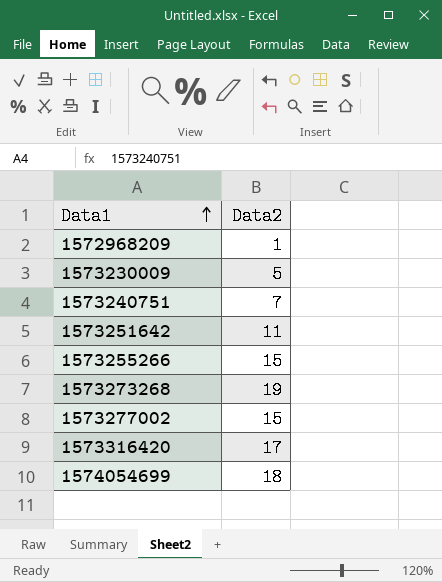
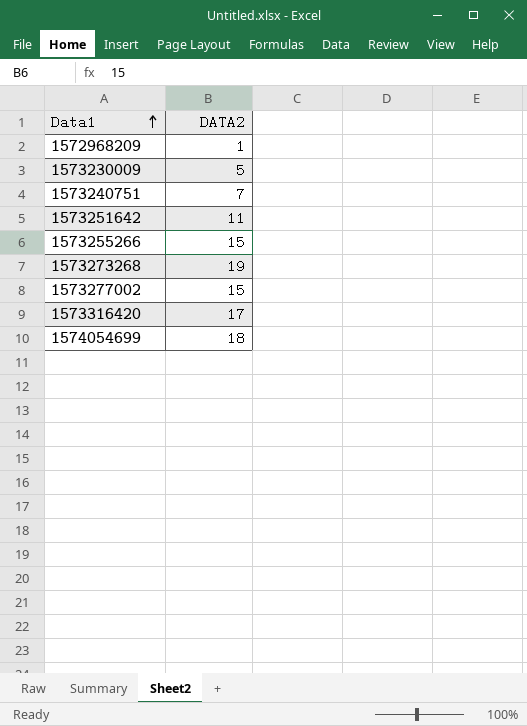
column name: Data2 -> DATA2

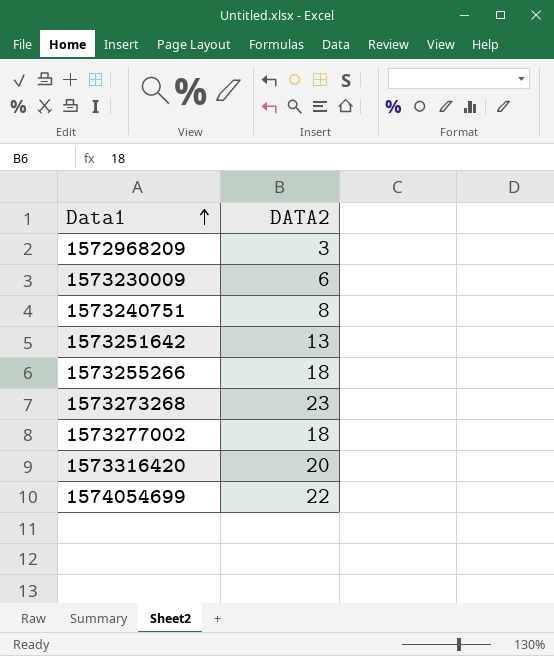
1572968209 | DATA2: 1 -> 3
1573230009 | DATA2: 5 -> 6
1573240751 | DATA2: 7 -> 8
1573251642 | DATA2: 11 -> 13
1573255266 | DATA2: 15 -> 18
1573273268 | DATA2: 19 -> 23
1573277002 | DATA2: 15 -> 18
1573316420 | DATA2: 17 -> 20
1574054699 | DATA2: 18 -> 22

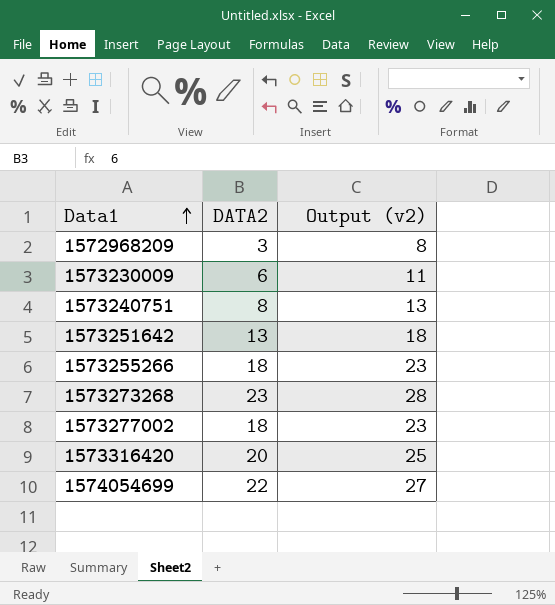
column Output (v2) | formula: none -> [DATA2] + 5

